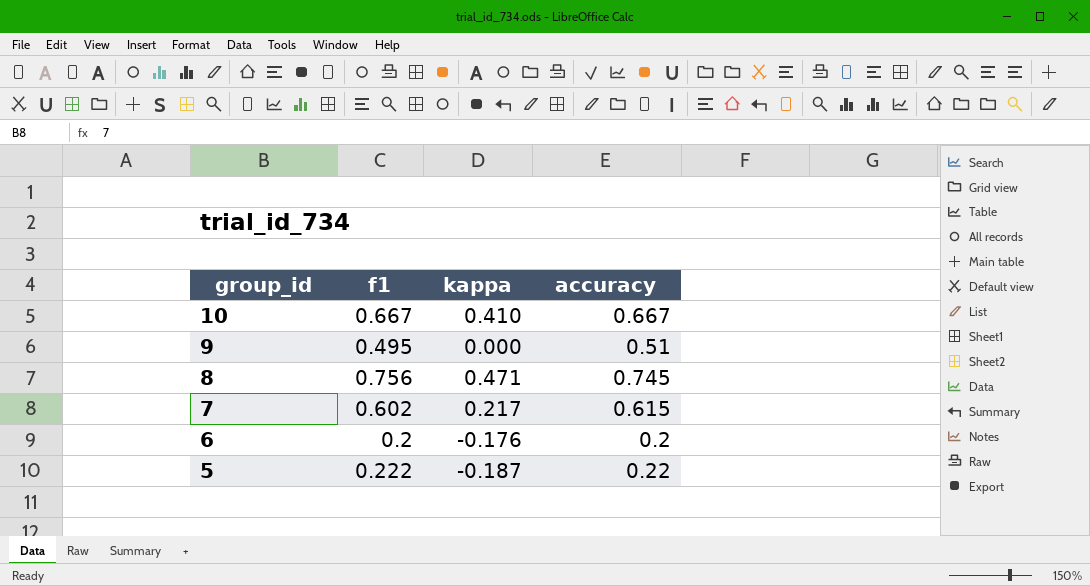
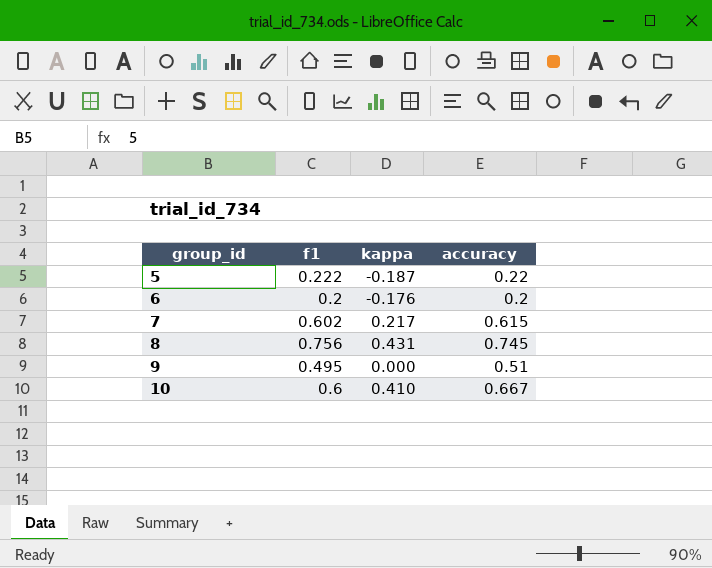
row order: group_id descending -> group_id ascending
8 | kappa: 0.471 -> 0.431
10 | f1: 0.667 -> 0.6

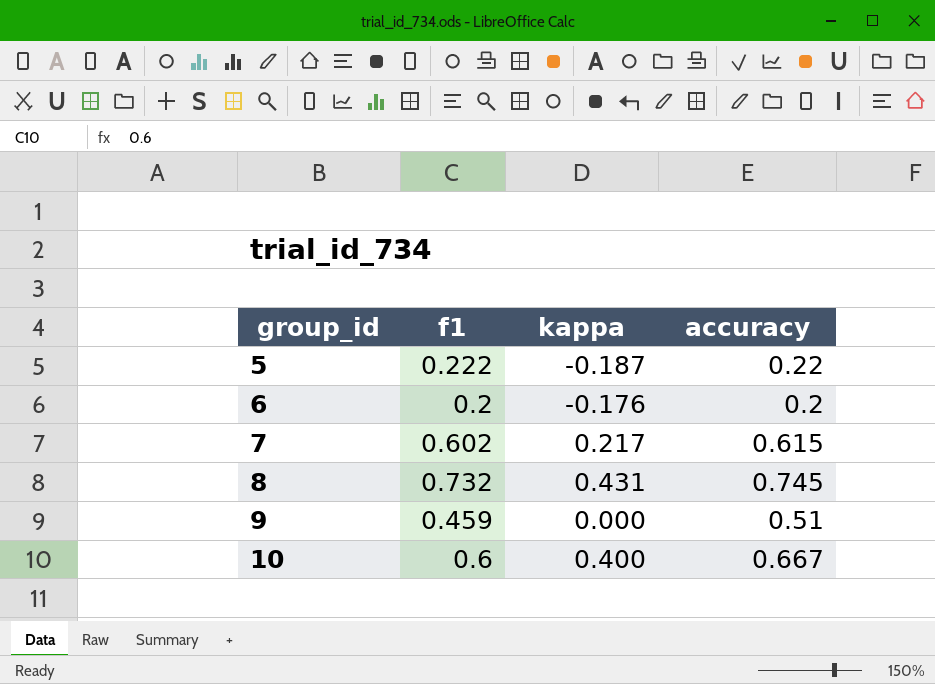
8 | f1: 0.756 -> 0.732
9 | f1: 0.495 -> 0.459
10 | kappa: 0.410 -> 0.400

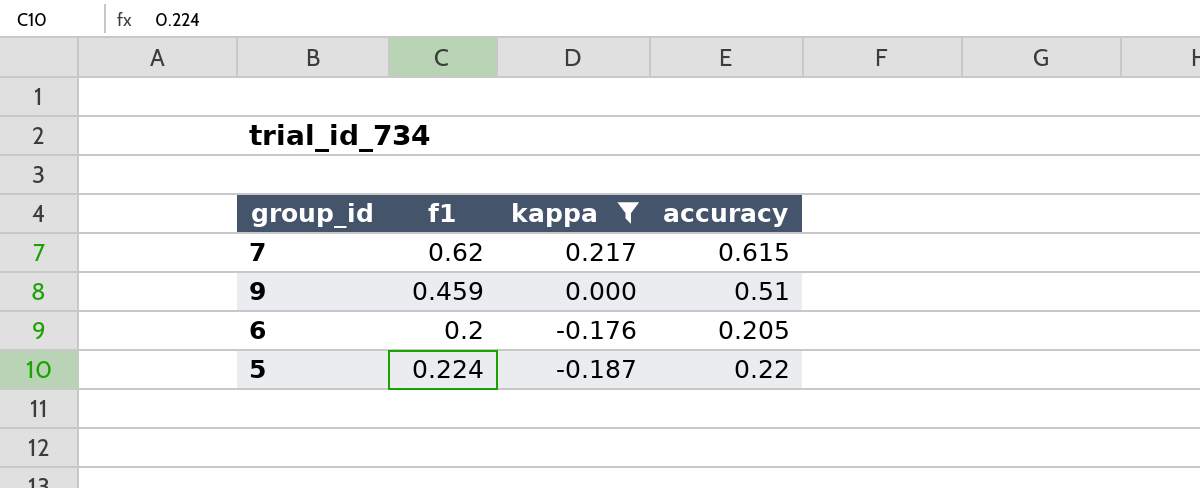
filter: none -> kappa <= 0.217
row order: group_id ascending -> kappa descending
7 | f1: 0.602 -> 0.62
6 | accuracy: 0.2 -> 0.205
5 | f1: 0.222 -> 0.224

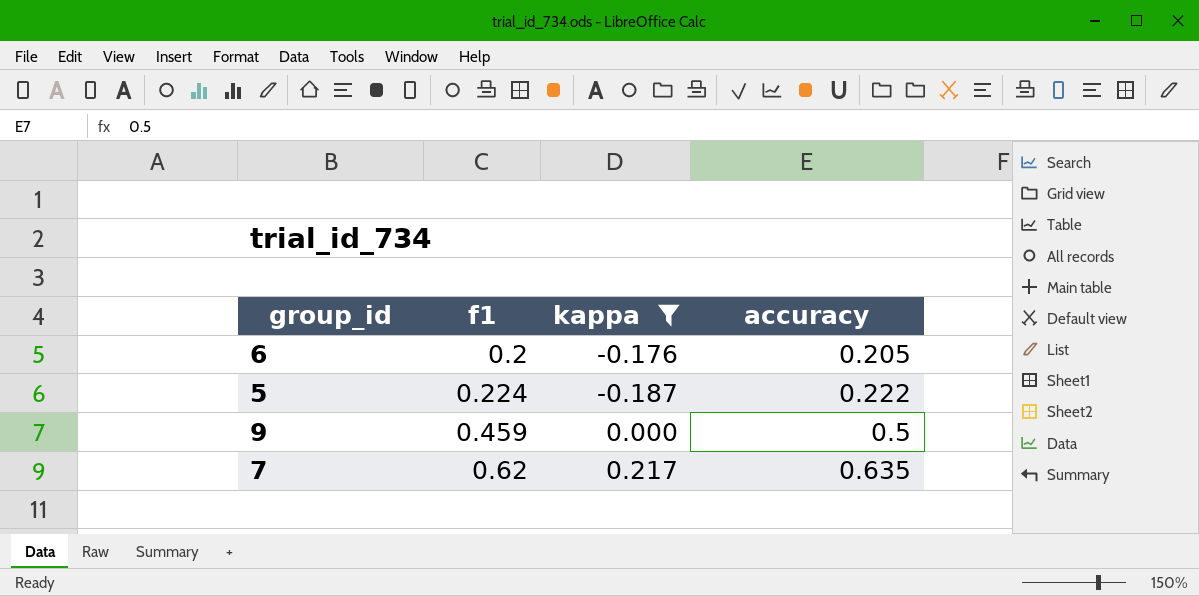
row order: kappa descending -> f1 ascending
5 | accuracy: 0.22 -> 0.222
9 | accuracy: 0.51 -> 0.5
7 | accuracy: 0.615 -> 0.635

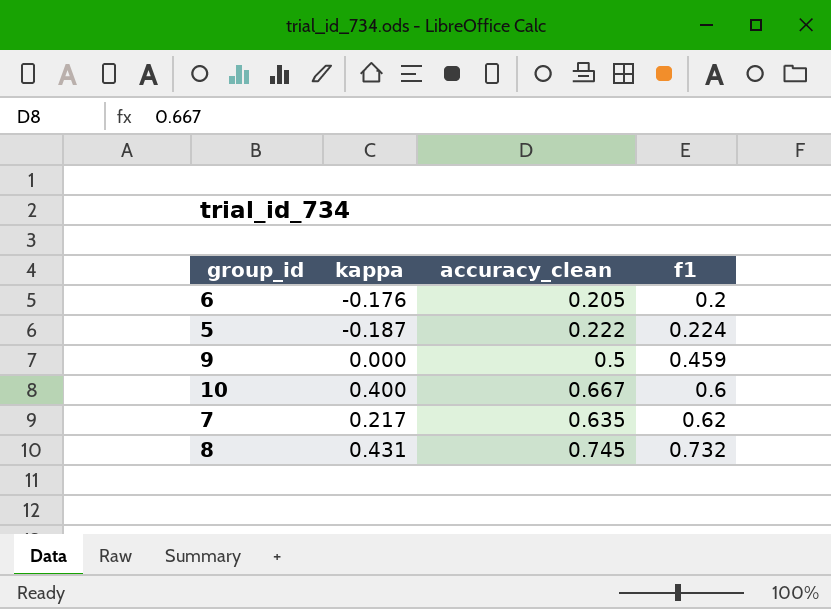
filter: kappa <= 0.217 -> none
column name: accuracy -> accuracy_clean
column f1 | position: 2 -> 4

